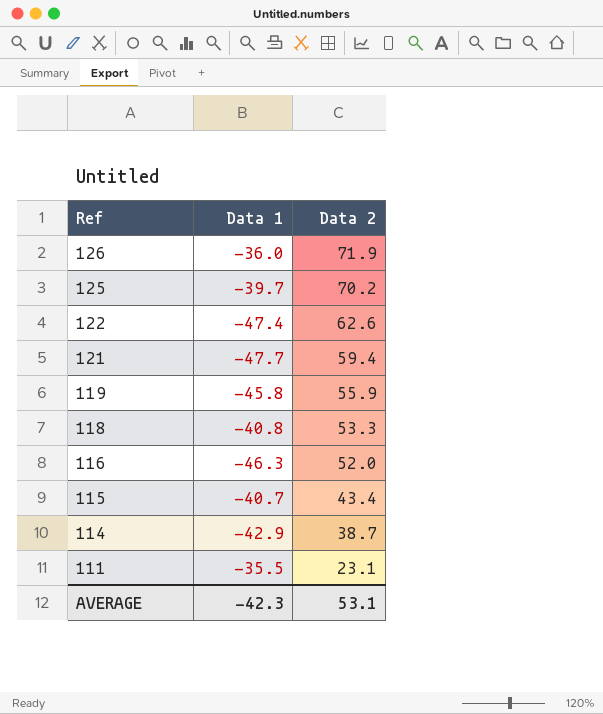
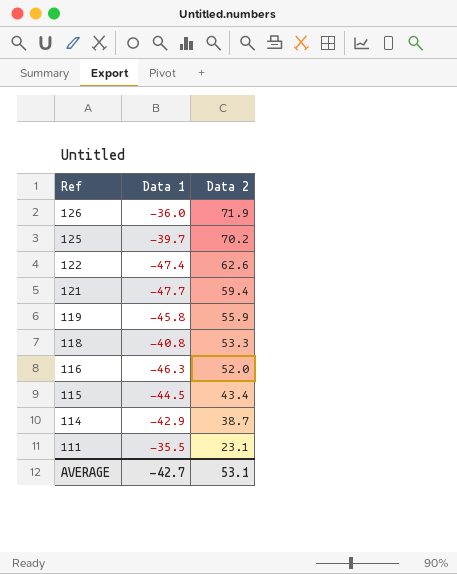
115 | Data 1: -40.7 -> -44.5
AVERAGE | Data 1: -42.3 -> -42.7

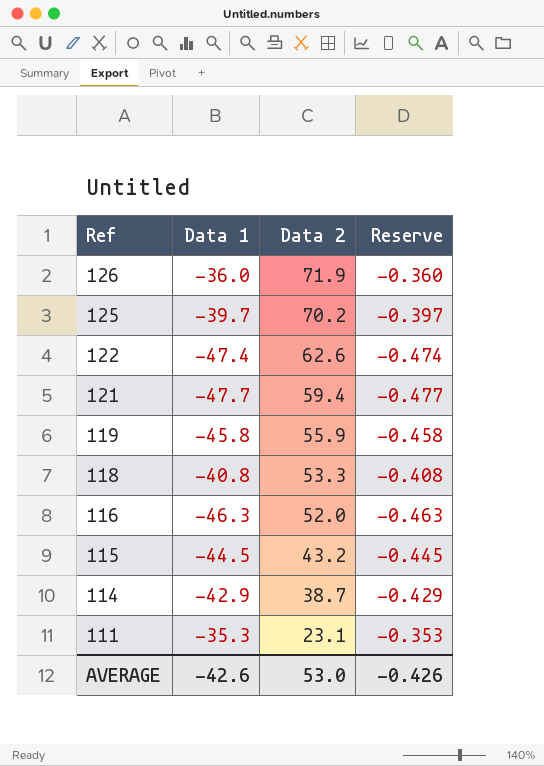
column Reserve | formula: none -> [Data 1] * 0.01
115 | Data 2: 43.4 -> 43.2
111 | Data 1: -35.5 -> -35.3
AVERAGE | Data 1: -42.7 -> -42.6
AVERAGE | Data 2: 53.1 -> 53.0

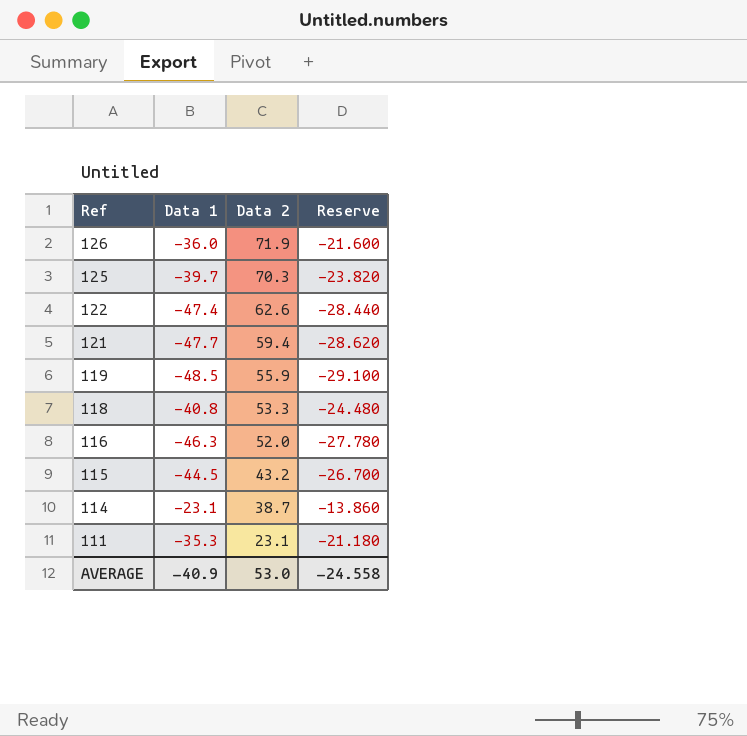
column Reserve | formula: [Data 1] * 0.01 -> [Data 1] * 0.6
125 | Data 2: 70.2 -> 70.3
119 | Data 1: -45.8 -> -48.5
114 | Data 1: -42.9 -> -23.1
AVERAGE | Data 1: -42.6 -> -40.9
AVERAGE | Reserve: -0.426 -> -24.558

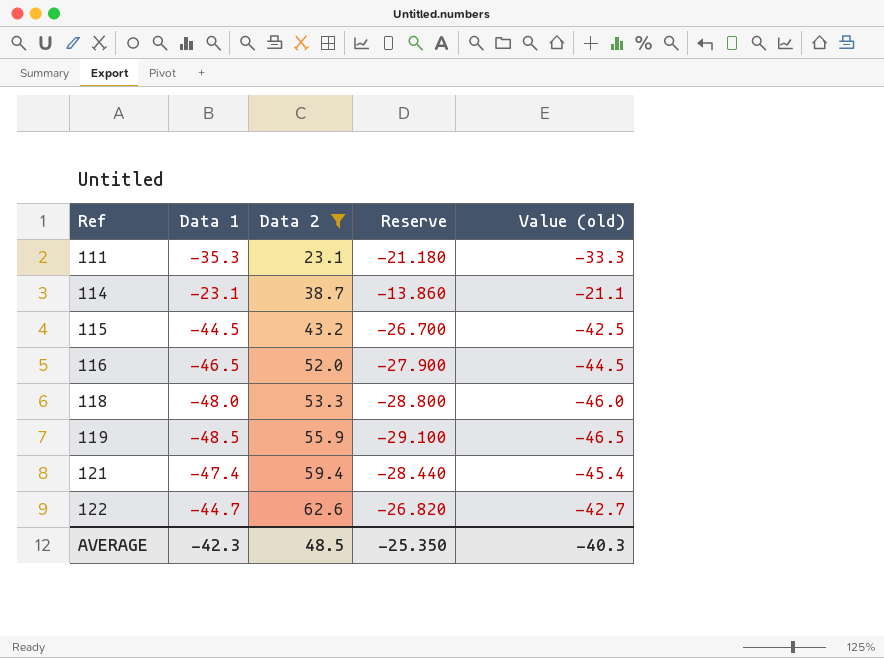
filter: none -> Data 2 <= 62.6
row order: Ref descending -> Ref ascending
column Value (old) | formula: none -> [Data 1] + 2
116 | Data 1: -46.3 -> -46.5
116 | Reserve: -27.780 -> -27.900
118 | Data 1: -40.8 -> -48.0
118 | Reserve: -24.480 -> -28.800
121 | Data 1: -47.7 -> -47.4
121 | Reserve: -28.620 -> -28.440
122 | Data 1: -47.4 -> -44.7
122 | Reserve: -28.440 -> -26.820
AVERAGE | Data 1: -40.9 -> -42.3
AVERAGE | Data 2: 53.0 -> 48.5
AVERAGE | Reserve: -24.558 -> -25.350

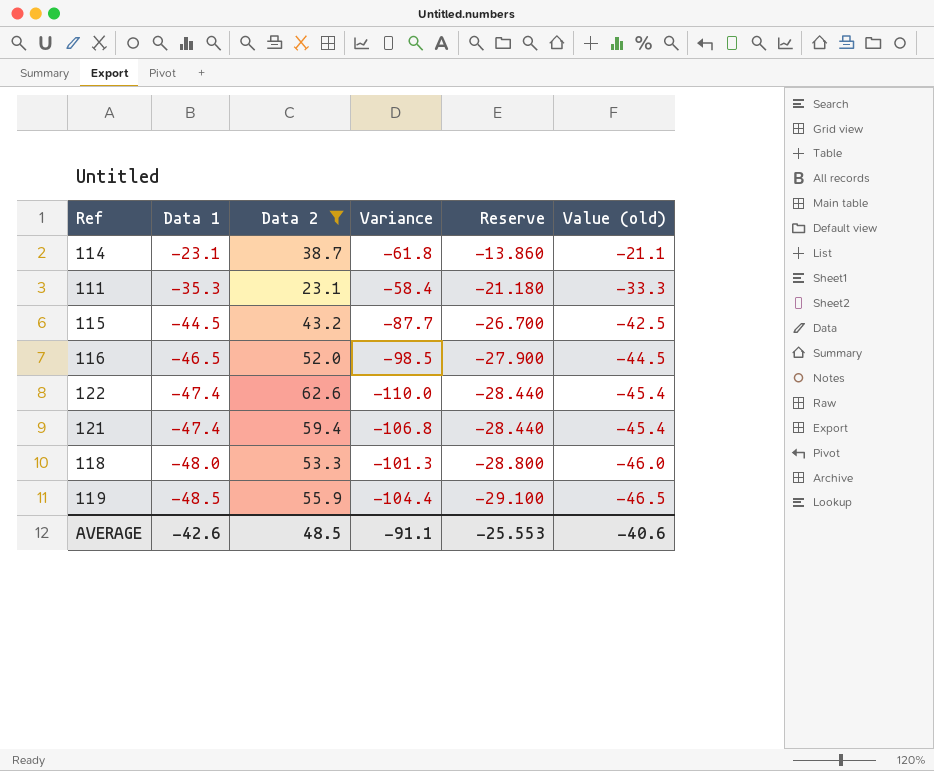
row order: Ref ascending -> Data 1 descending
column Variance | formula: none -> [Data 1] - [Data 2]
122 | Data 1: -44.7 -> -47.4
122 | Reserve: -26.820 -> -28.440
122 | Value (old): -42.7 -> -45.4
AVERAGE | Data 1: -42.3 -> -42.6
AVERAGE | Reserve: -25.350 -> -25.553
AVERAGE | Value (old): -40.3 -> -40.6

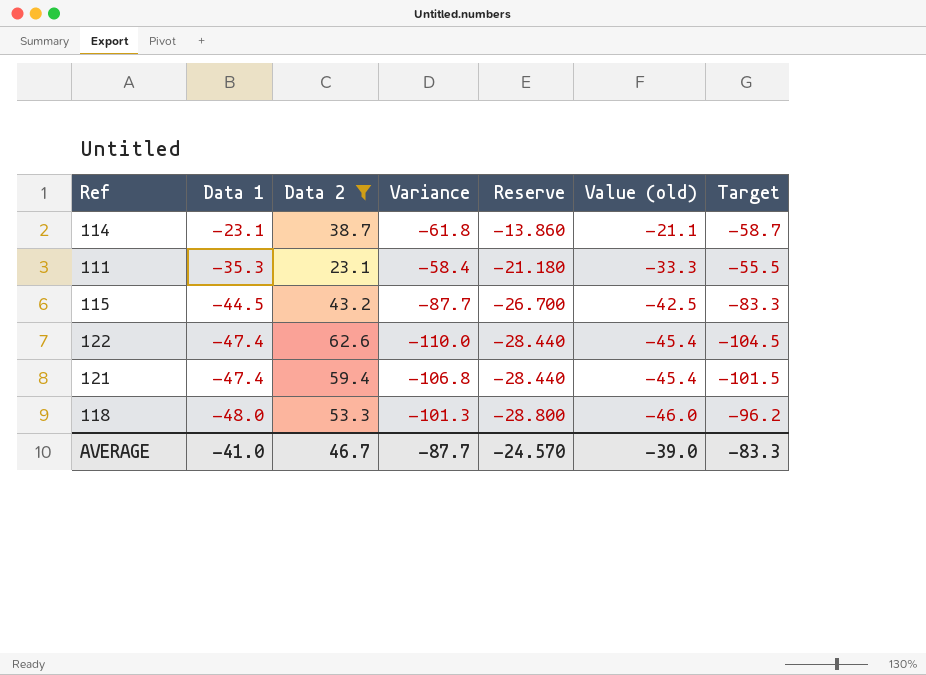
column Target | formula: none -> [Variance] * 0.95
row 116: -46.5 | 52.0 | -98.5 | -27.900 | -44.5 -> none
row 119: -48.5 | 55.9 | -104.4 | -29.100 | -46.5 -> none
AVERAGE | Data 1: -42.6 -> -41.0
AVERAGE | Data 2: 48.5 -> 46.7
AVERAGE | Variance: -91.1 -> -87.7
AVERAGE | Reserve: -25.553 -> -24.570
AVERAGE | Value (old): -40.6 -> -39.0

